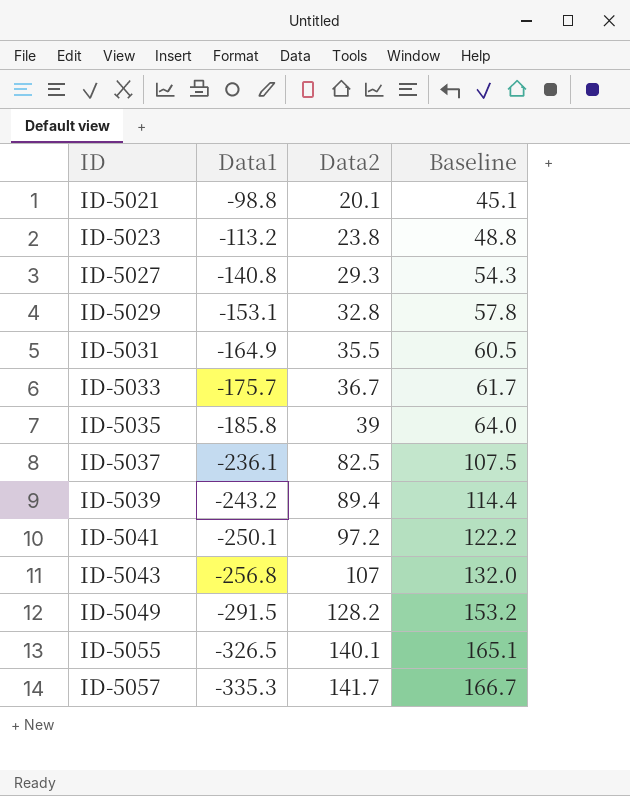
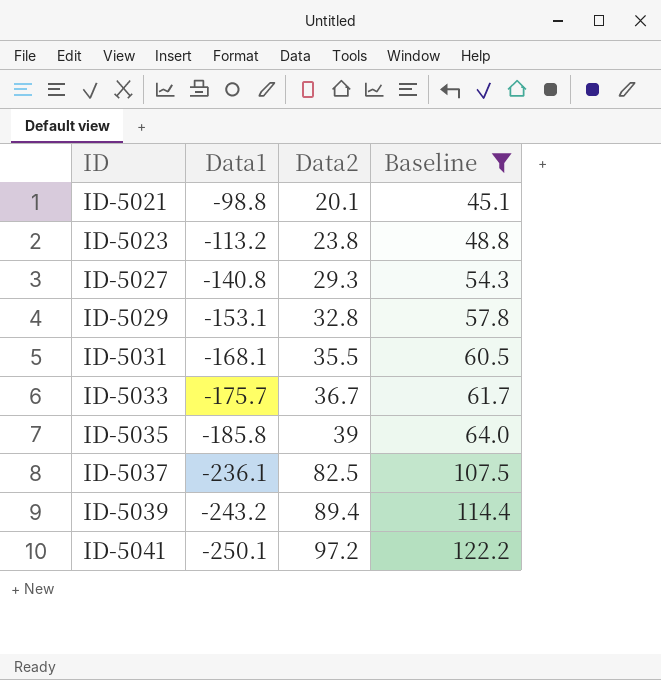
filter: none -> Baseline <= 122.2
ID-5031 | Data1: -164.9 -> -168.1

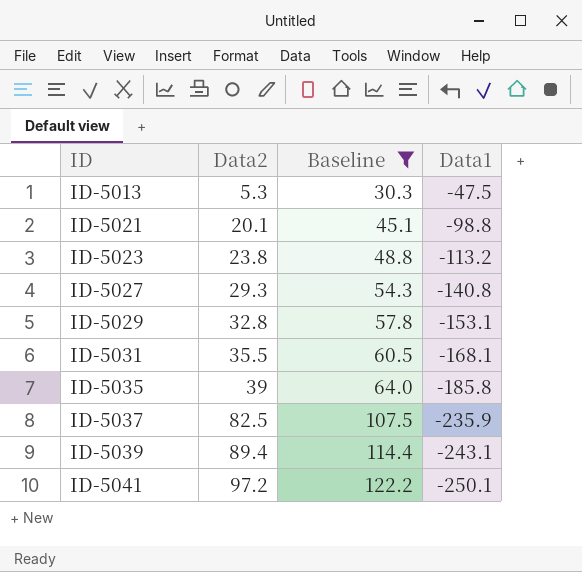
column Data1 | position: 2 -> 4
row ID-5033: -175.7 | 36.7 | 61.7 -> none
row ID-5013: none -> 5.3 | 30.3 | -47.5
ID-5037 | Data1: -236.1 -> -235.9
ID-5039 | Data1: -243.2 -> -243.1

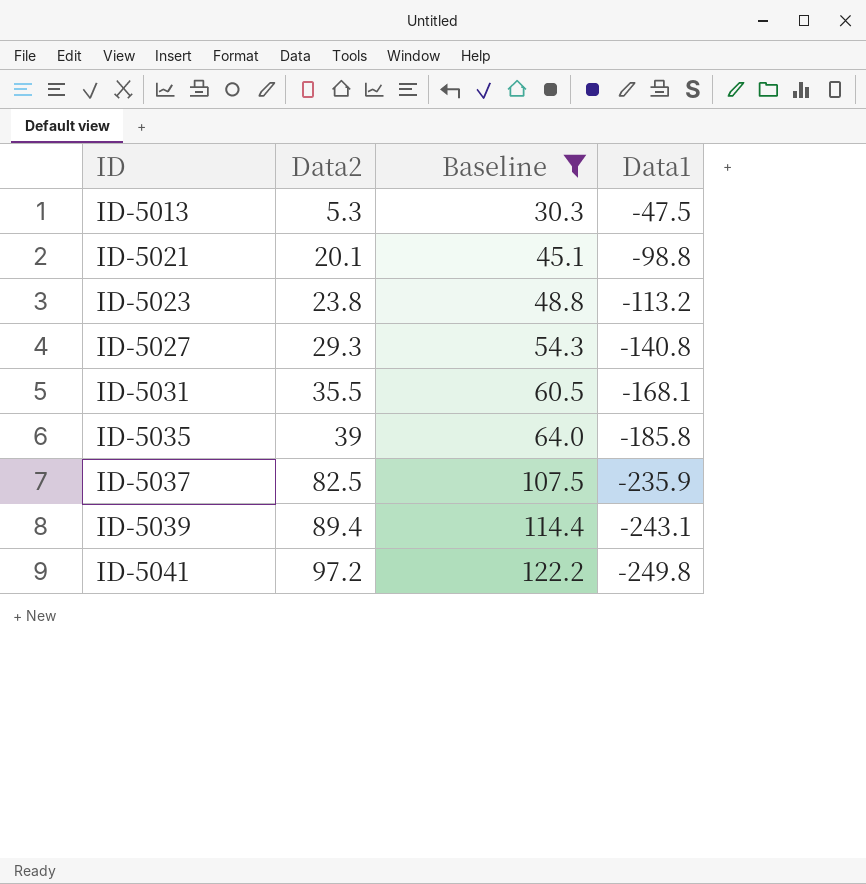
row ID-5029: 32.8 | 57.8 | -153.1 -> none
ID-5041 | Data1: -250.1 -> -249.8

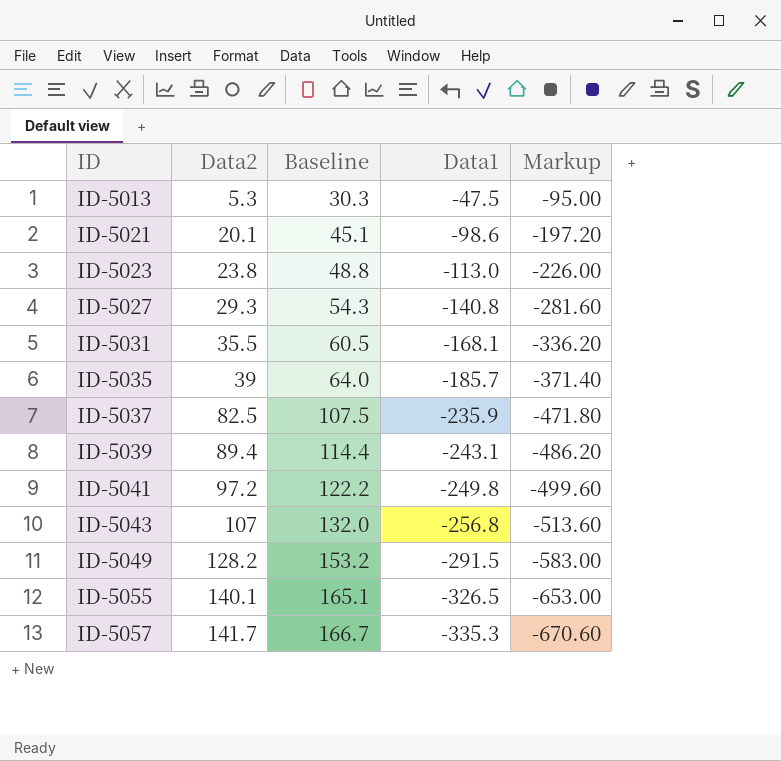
filter: Baseline <= 122.2 -> none
column Markup | formula: none -> [Data1] * 2
ID-5021 | Data1: -98.8 -> -98.6
ID-5023 | Data1: -113.2 -> -113.0
ID-5035 | Data1: -185.8 -> -185.7

